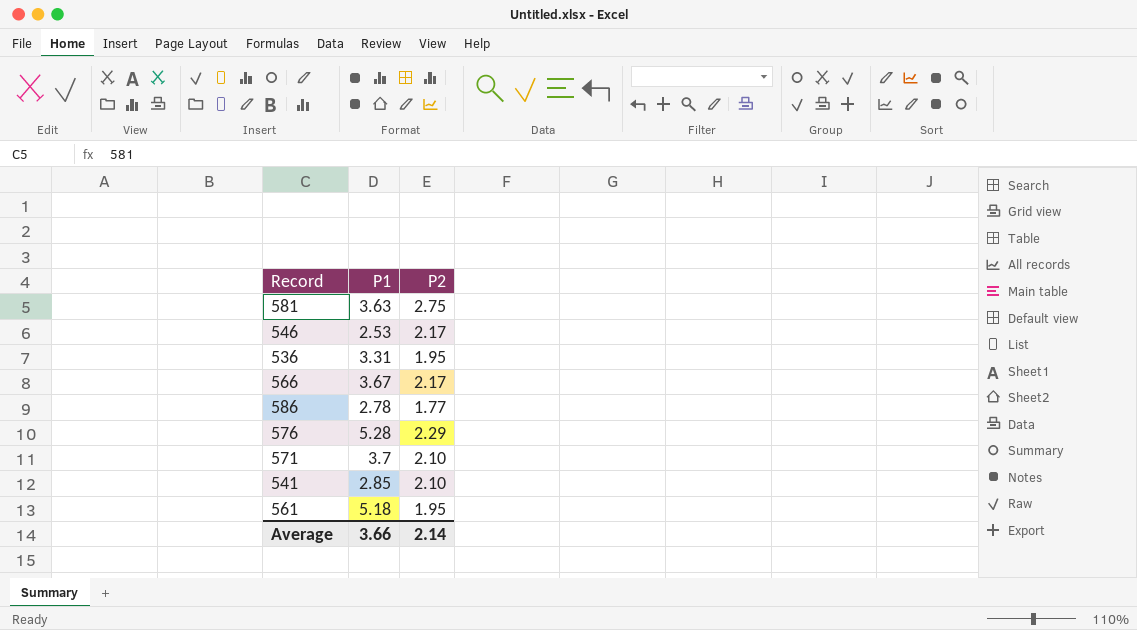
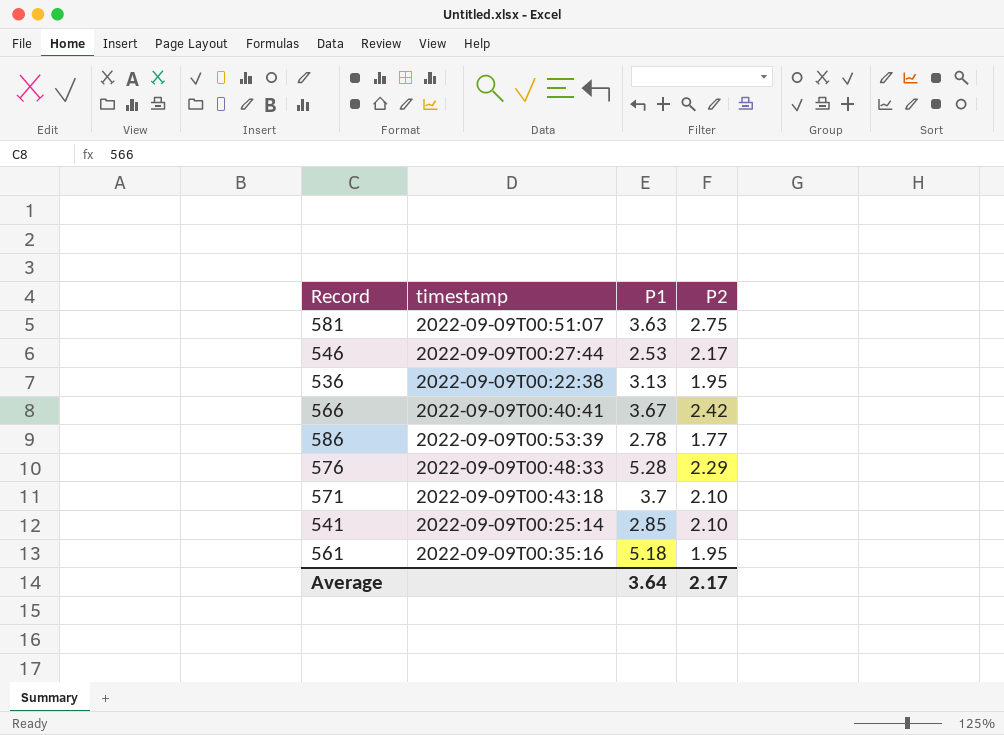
column timestamp | position: none -> 2
536 | P1: 3.31 -> 3.13
566 | P2: 2.17 -> 2.42
Average | P1: 3.66 -> 3.64
Average | P2: 2.14 -> 2.17

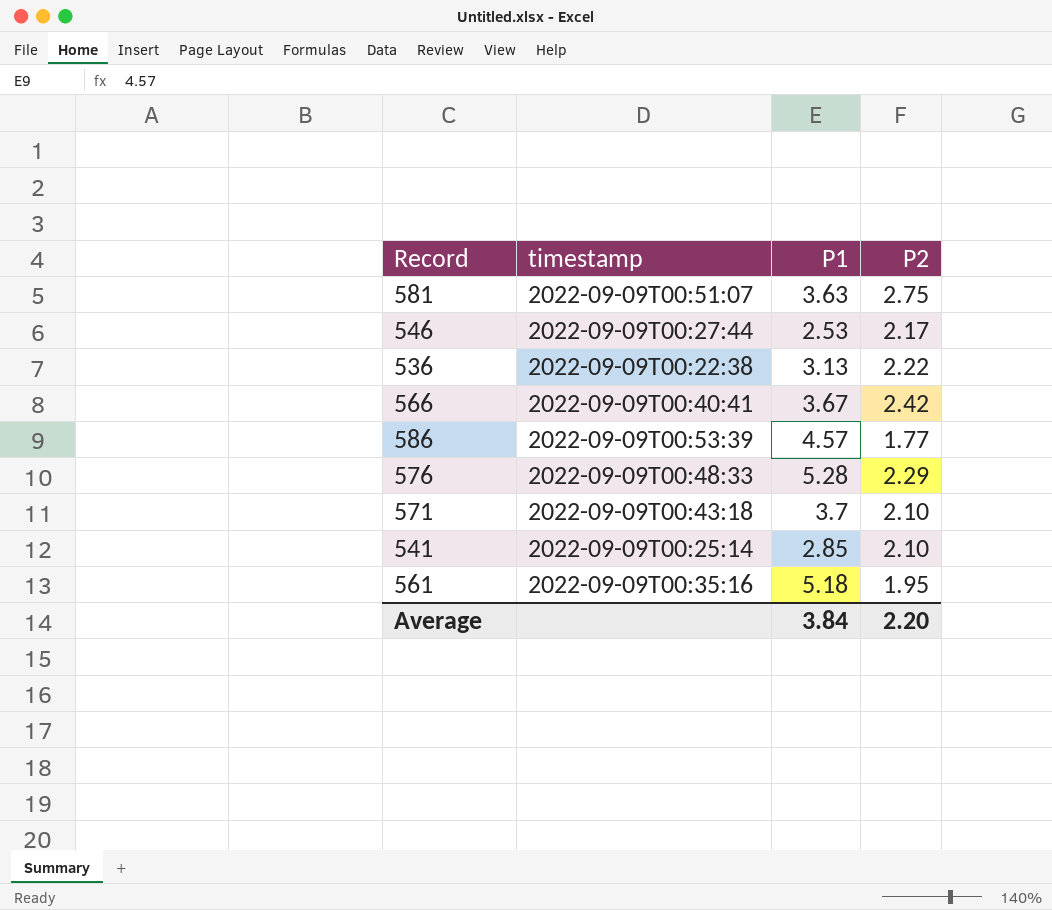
536 | P2: 1.95 -> 2.22
586 | P1: 2.78 -> 4.57
Average | P1: 3.64 -> 3.84
Average | P2: 2.17 -> 2.20

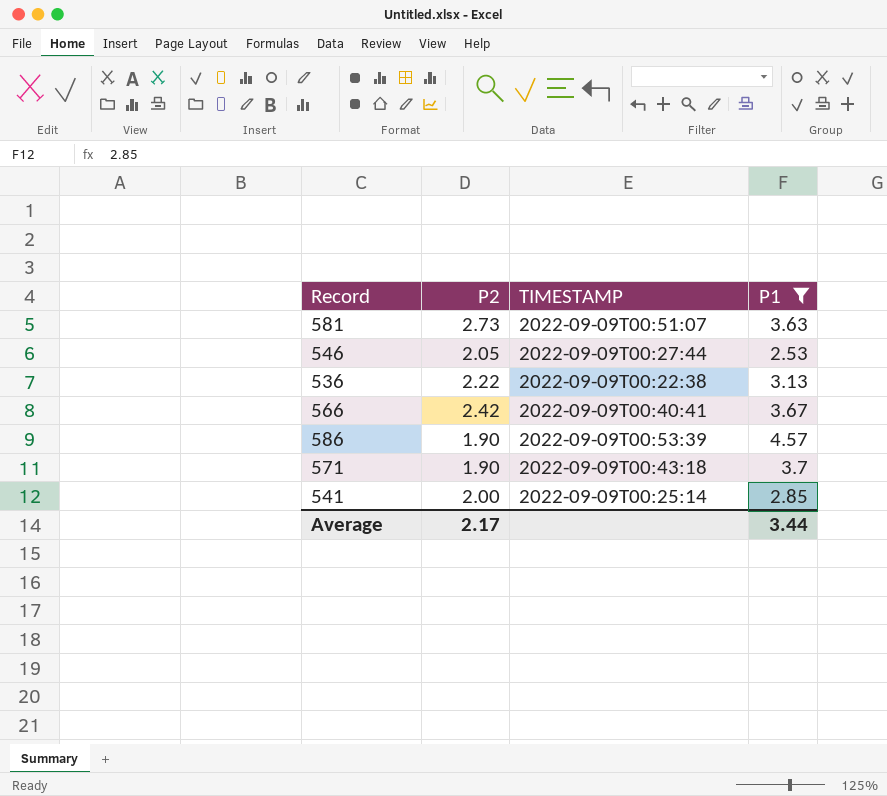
filter: none -> P1 <= 4.57
column P2 | position: 4 -> 2
column name: timestamp -> TIMESTAMP
581 | P2: 2.75 -> 2.73
546 | P2: 2.17 -> 2.05
586 | P2: 1.77 -> 1.90
571 | P2: 2.10 -> 1.90
541 | P2: 2.10 -> 2.00
Average | P2: 2.20 -> 2.17
Average | P1: 3.84 -> 3.44

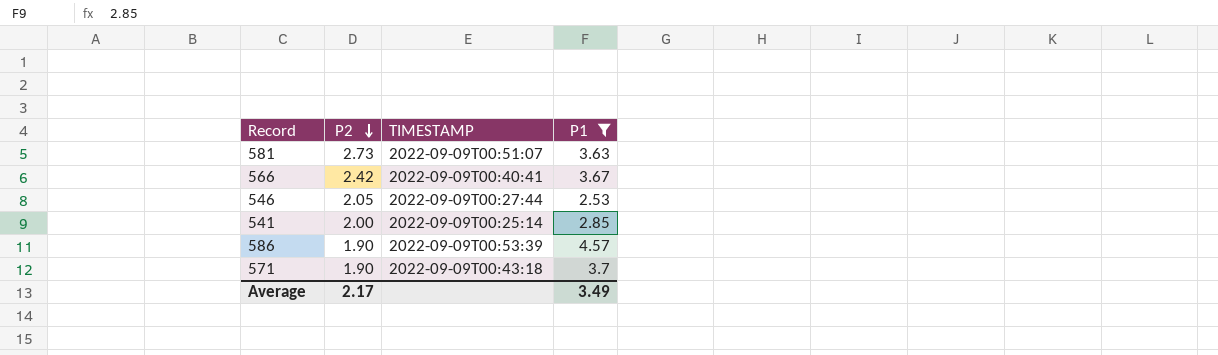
row order: none -> P2 descending
row 536: 2.22 | 2022-09-09T00:22:38 | 3.13 -> none
Average | P1: 3.44 -> 3.49

